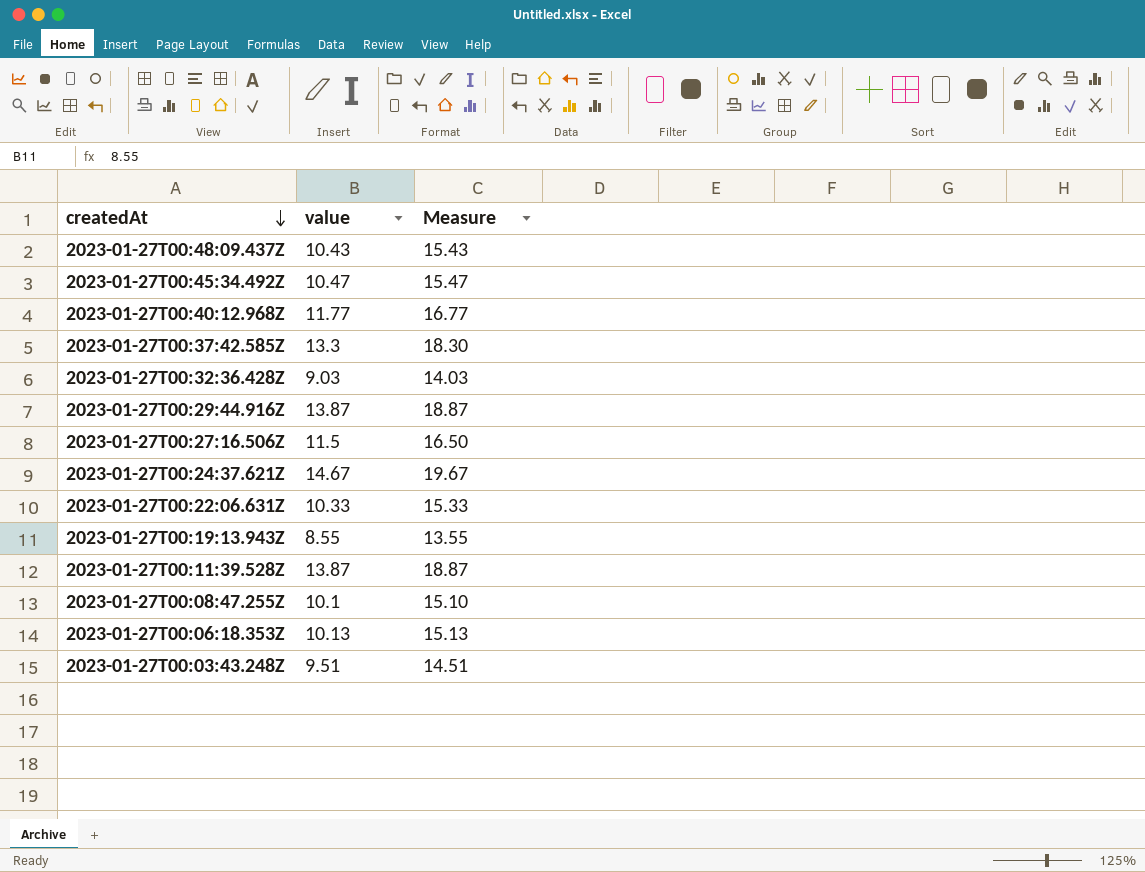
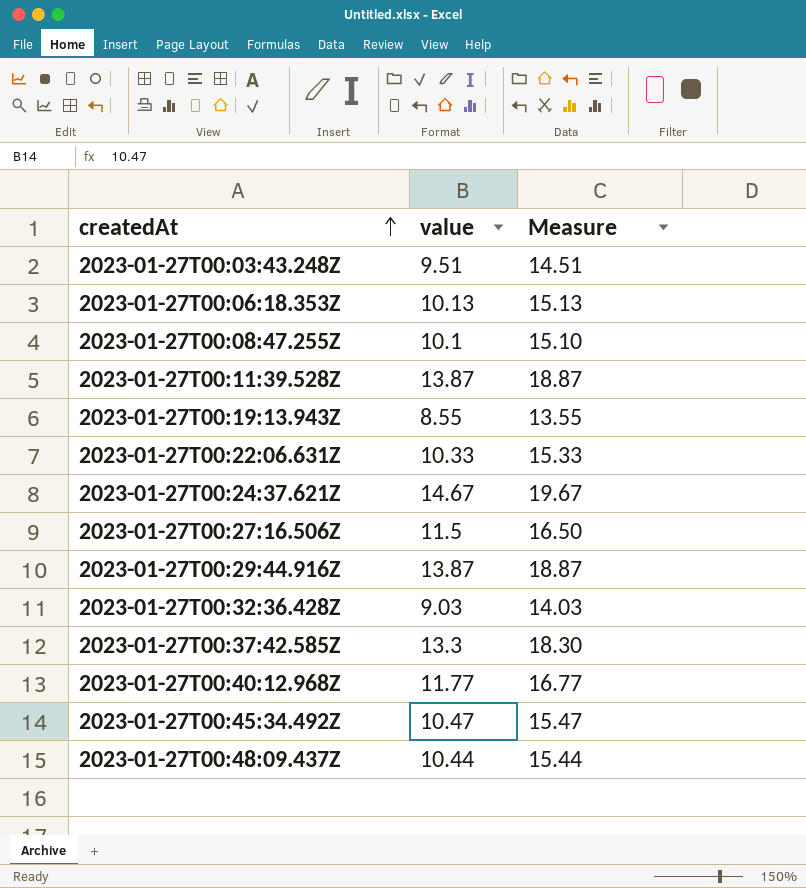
row order: createdAt descending -> createdAt ascending
2023-01-27T00:48:09.437Z | value: 10.43 -> 10.44
2023-01-27T00:48:09.437Z | Measure: 15.43 -> 15.44

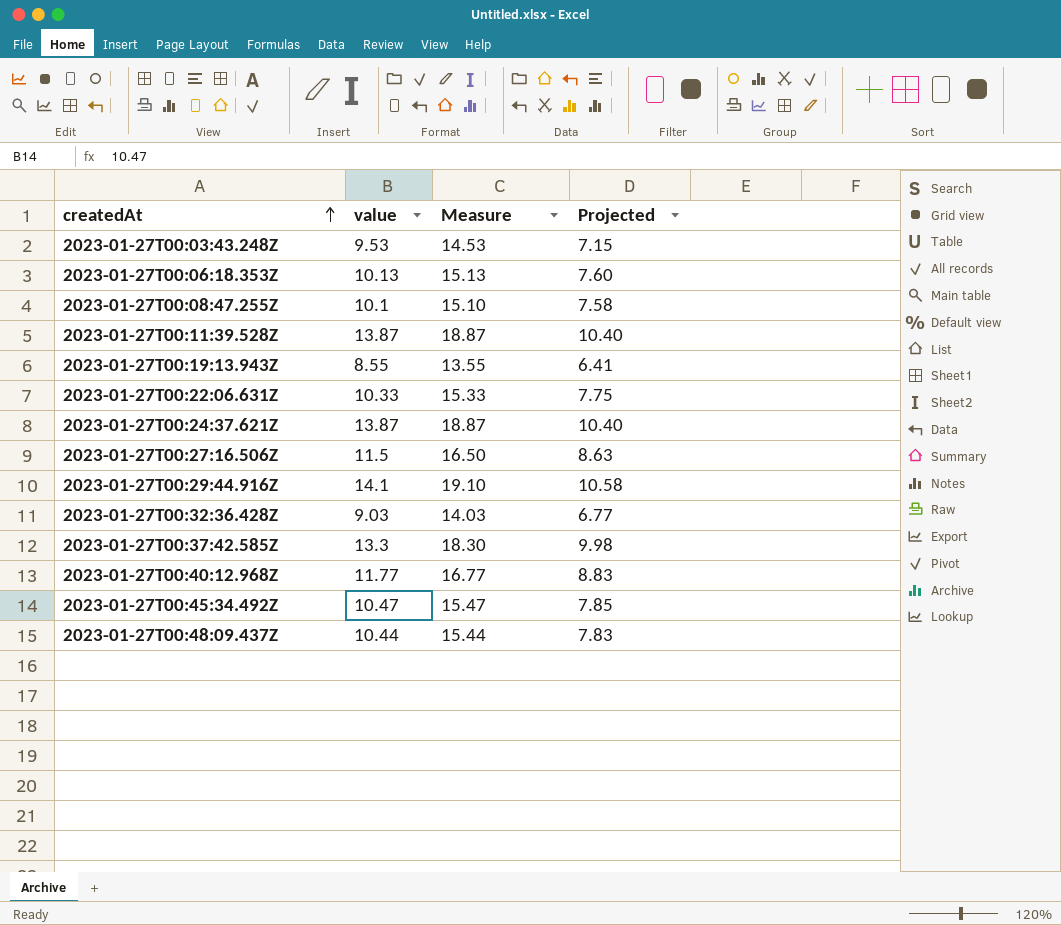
column Projected | formula: none -> [value] * 0.75
2023-01-27T00:03:43.248Z | value: 9.51 -> 9.53
2023-01-27T00:03:43.248Z | Measure: 14.51 -> 14.53
2023-01-27T00:24:37.621Z | value: 14.67 -> 13.87
2023-01-27T00:24:37.621Z | Measure: 19.67 -> 18.87
2023-01-27T00:29:44.916Z | value: 13.87 -> 14.1
2023-01-27T00:29:44.916Z | Measure: 18.87 -> 19.10

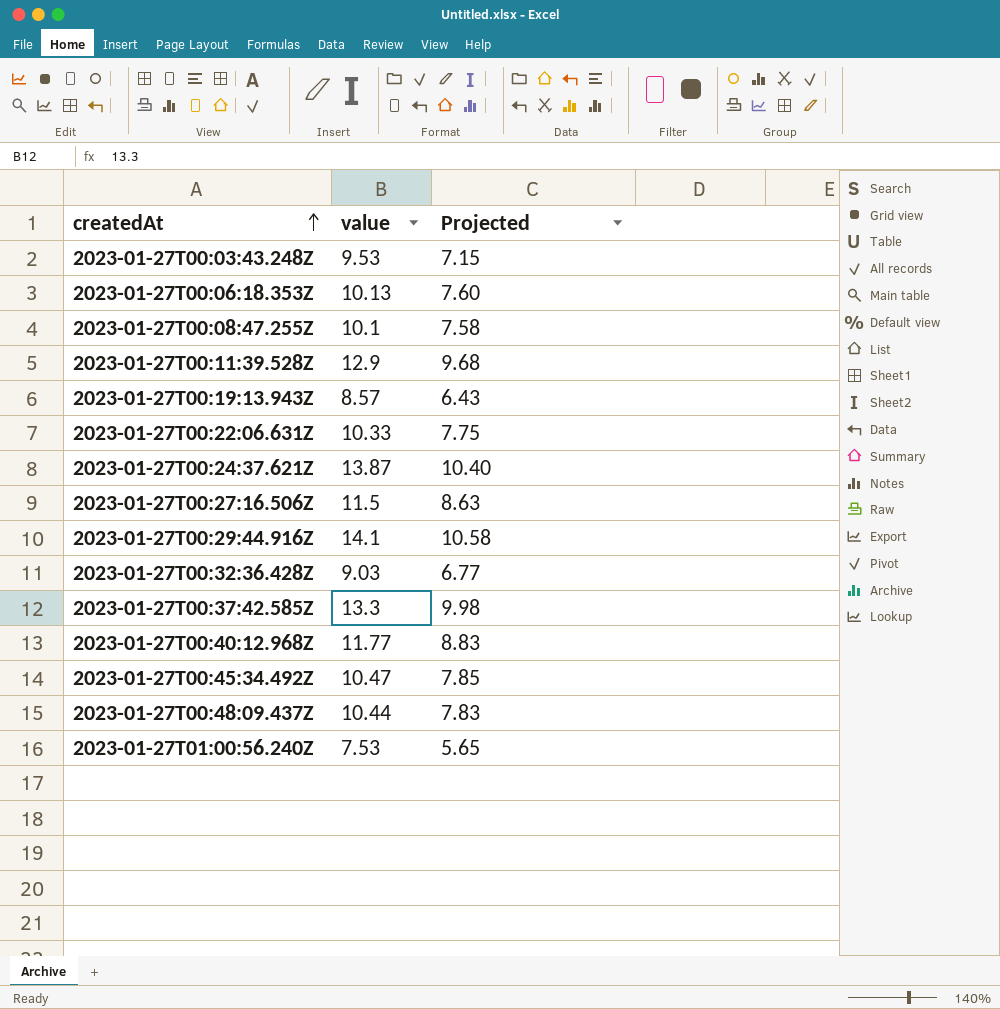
column Measure | formula: [value] + 5 -> none
2023-01-27T00:11:39.528Z | value: 13.87 -> 12.9
2023-01-27T00:11:39.528Z | Projected: 10.40 -> 9.68
2023-01-27T00:19:13.943Z | value: 8.55 -> 8.57
2023-01-27T00:19:13.943Z | Projected: 6.41 -> 6.43
row 2023-01-27T01:00:56.240Z: none -> 7.53 | 5.65

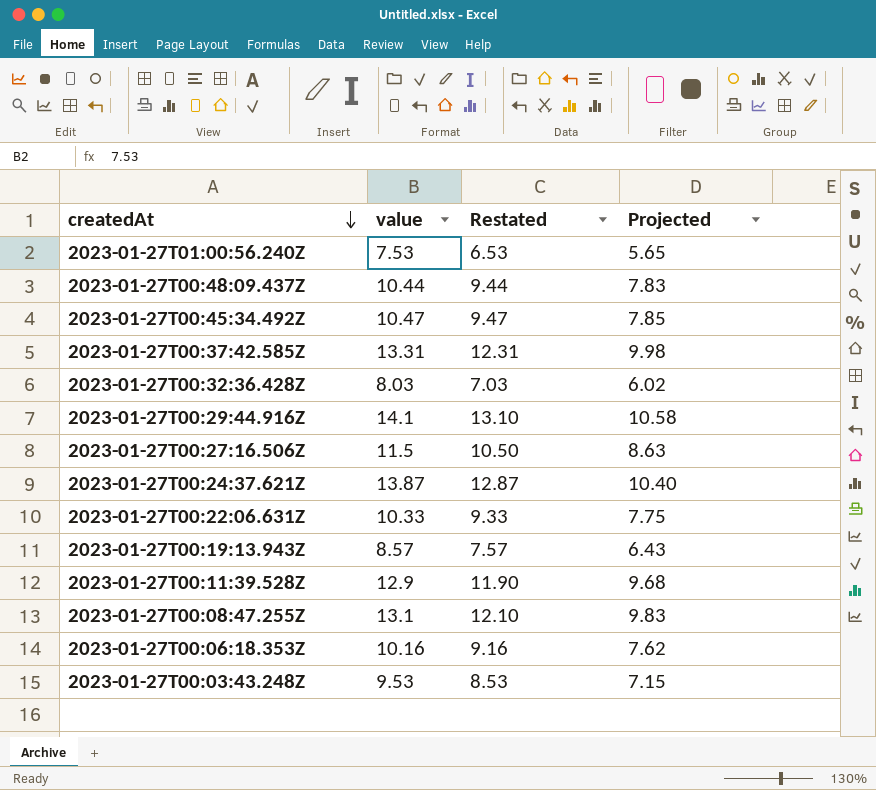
row order: createdAt ascending -> createdAt descending
column Restated | formula: none -> [value] - 1
row 2023-01-27T00:40:12.968Z: 11.77 | 8.83 -> none
2023-01-27T00:37:42.585Z | value: 13.3 -> 13.31
2023-01-27T00:32:36.428Z | value: 9.03 -> 8.03
2023-01-27T00:32:36.428Z | Projected: 6.77 -> 6.02
2023-01-27T00:08:47.255Z | value: 10.1 -> 13.1
2023-01-27T00:08:47.255Z | Projected: 7.58 -> 9.83
2023-01-27T00:06:18.353Z | value: 10.13 -> 10.16
2023-01-27T00:06:18.353Z | Projected: 7.60 -> 7.62

